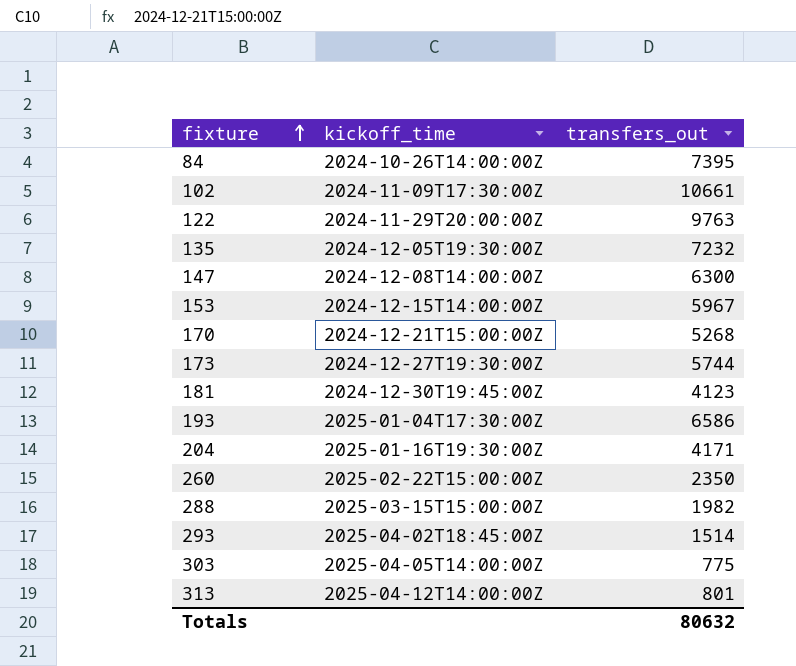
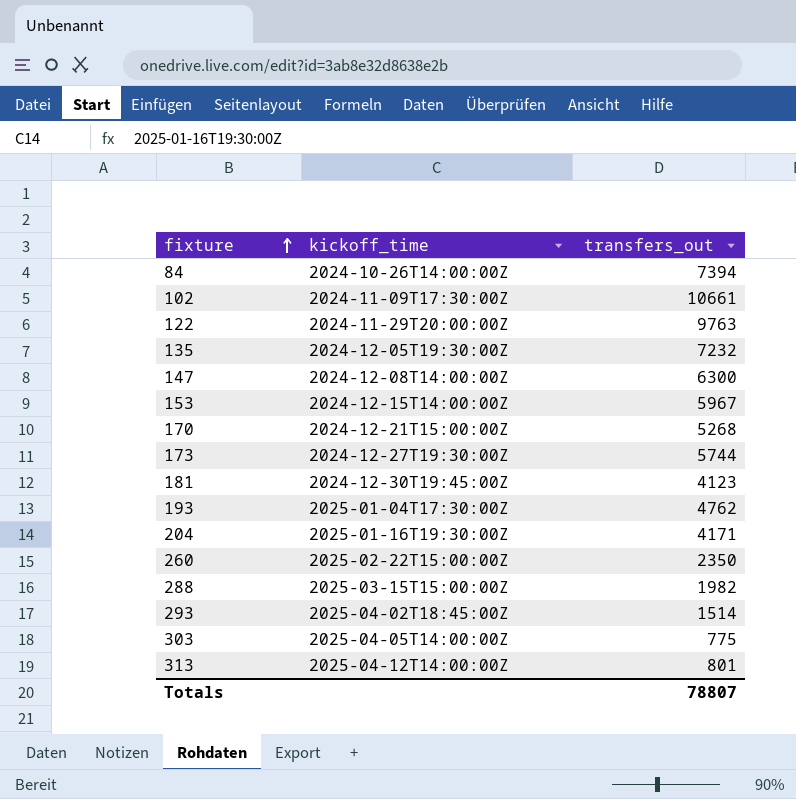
84 | transfers_out: 7395 -> 7394
193 | transfers_out: 6586 -> 4762
Totals | transfers_out: 80632 -> 78807

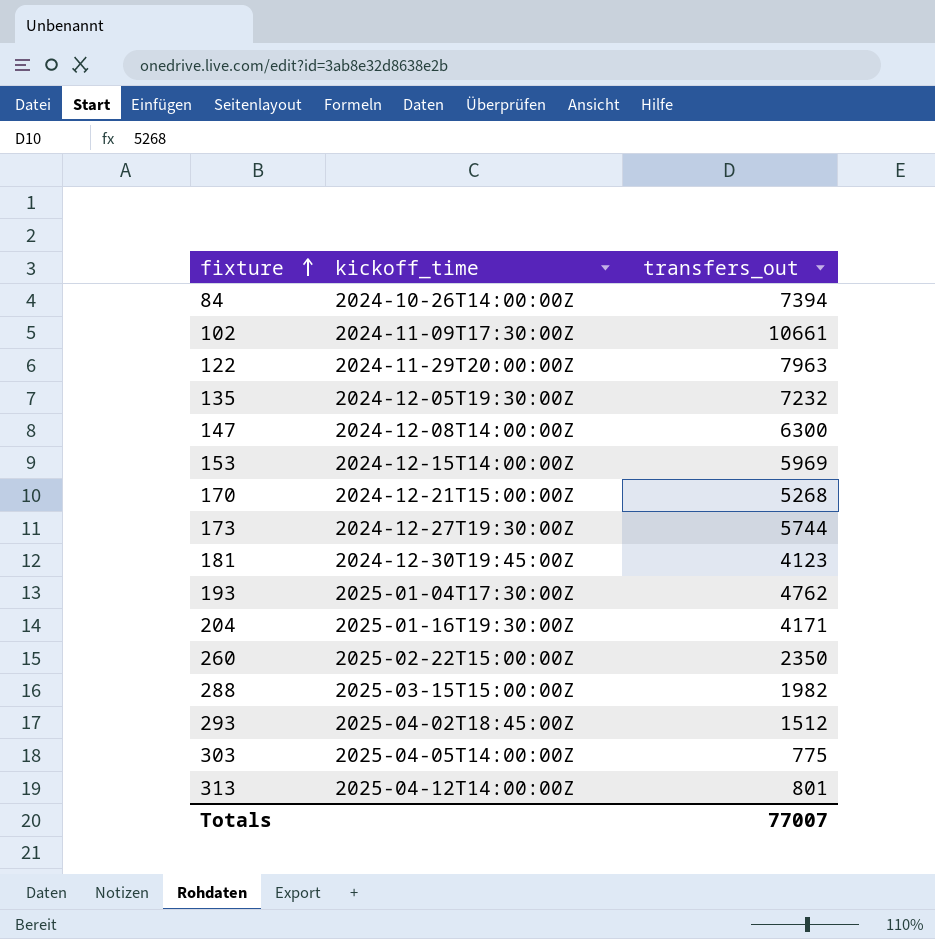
122 | transfers_out: 9763 -> 7963
153 | transfers_out: 5967 -> 5969
293 | transfers_out: 1514 -> 1512
Totals | transfers_out: 78807 -> 77007

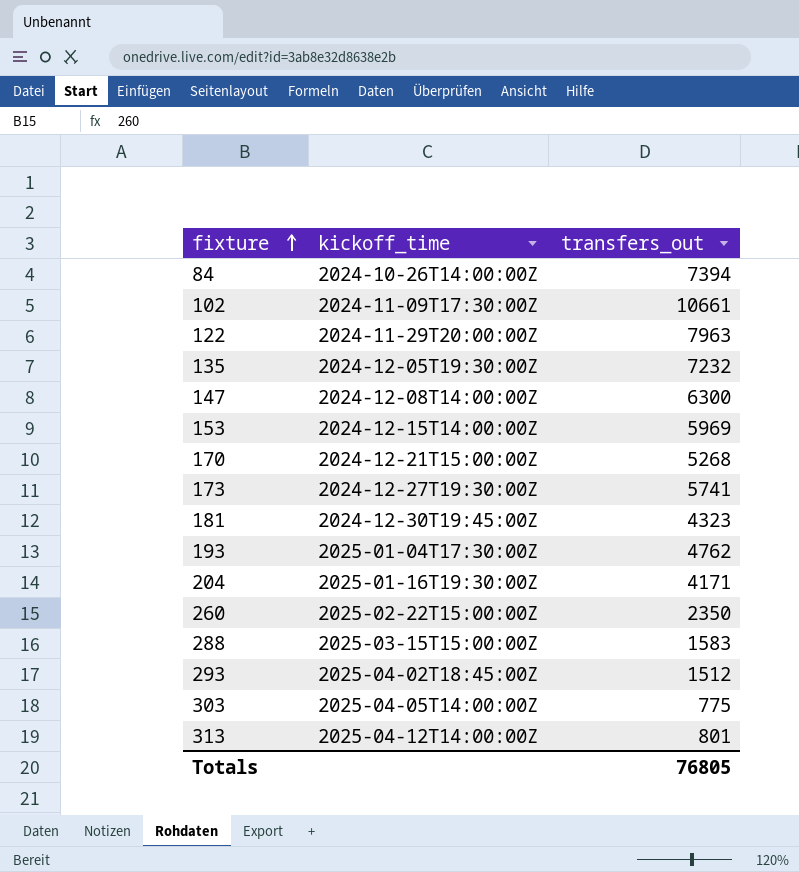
173 | transfers_out: 5744 -> 5741
181 | transfers_out: 4123 -> 4323
288 | transfers_out: 1982 -> 1583
Totals | transfers_out: 77007 -> 76805

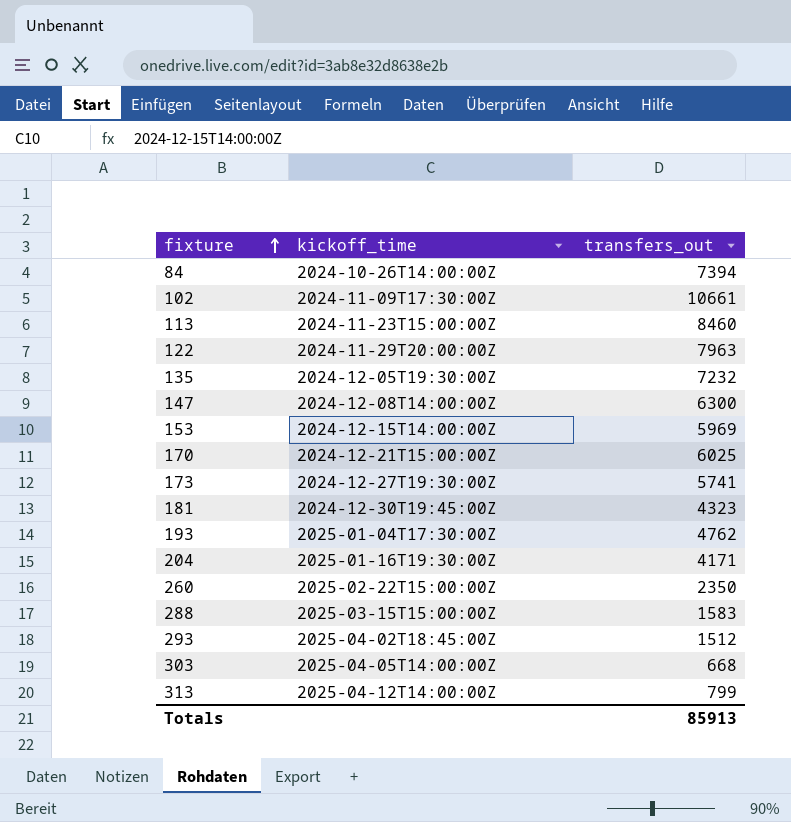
row 113: none -> 2024-11-23T15:00:00Z | 8460
170 | transfers_out: 5268 -> 6025
303 | transfers_out: 775 -> 668
313 | transfers_out: 801 -> 799
Totals | transfers_out: 76805 -> 85913

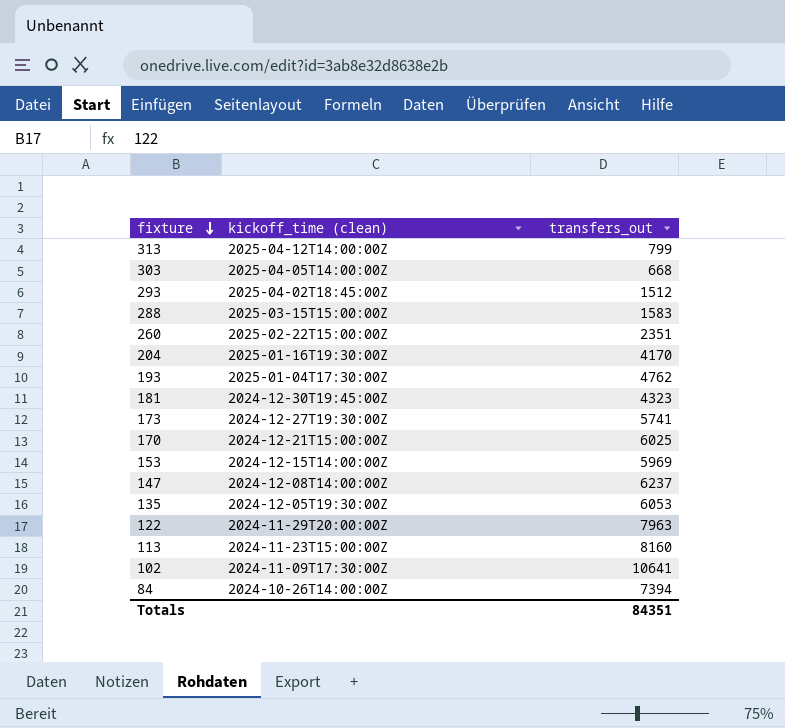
row order: fixture ascending -> fixture descending
column name: kickoff_time -> kickoff_time (clean)
260 | transfers_out: 2350 -> 2351
204 | transfers_out: 4171 -> 4170
147 | transfers_out: 6300 -> 6237
135 | transfers_out: 7232 -> 6053
113 | transfers_out: 8460 -> 8160
102 | transfers_out: 10661 -> 10641
Totals | transfers_out: 85913 -> 84351

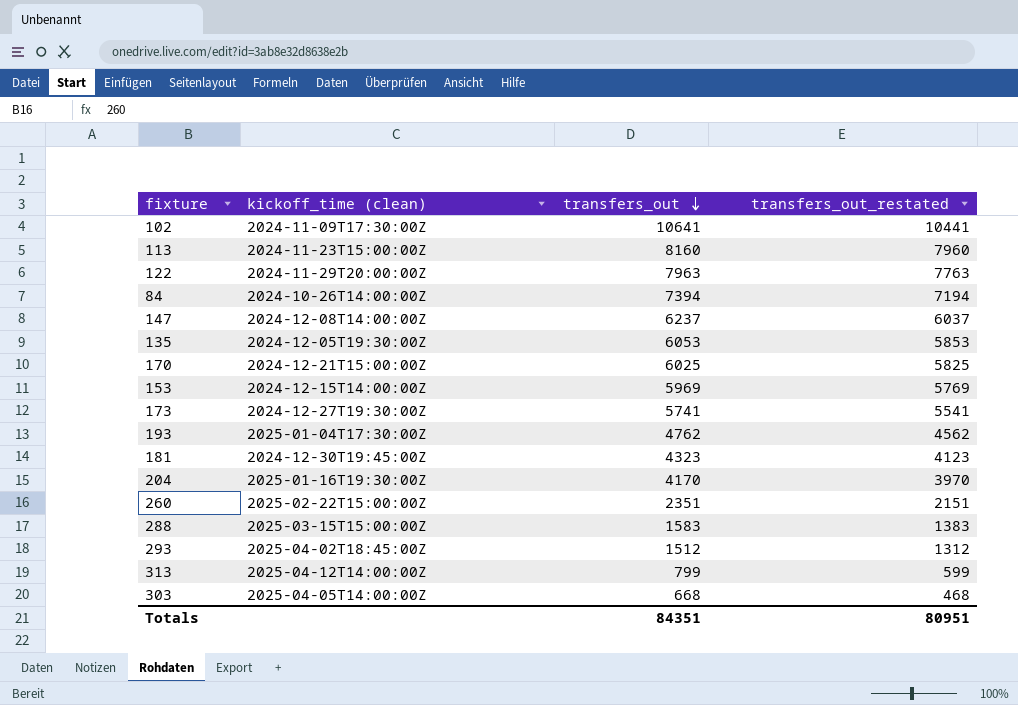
row order: fixture descending -> transfers_out descending
column transfers_out_restated | formula: none -> [transfers_out] - 200

